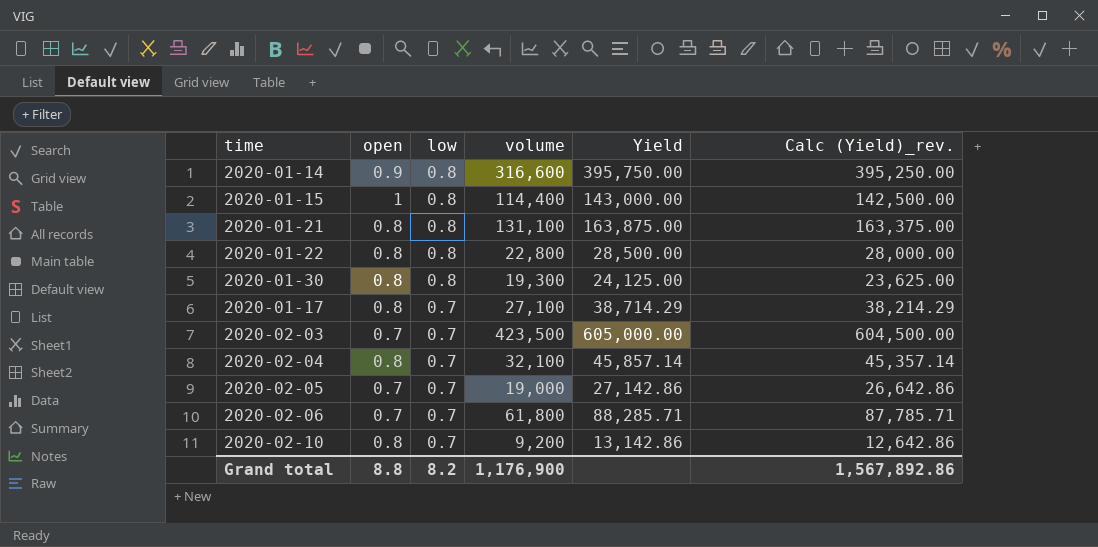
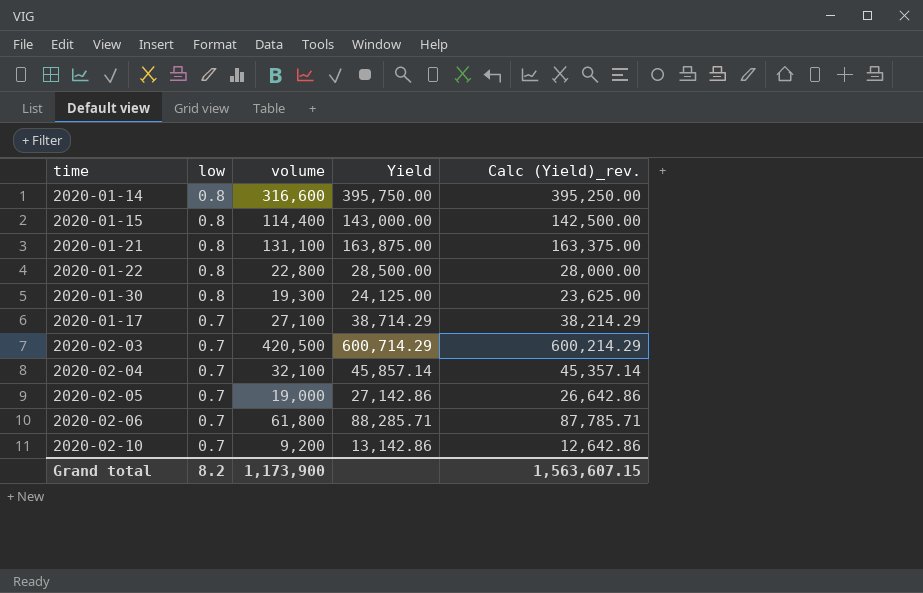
column open | position: 2 -> none
2020-02-03 | volume: 423,500 -> 420,500
2020-02-03 | Yield: 605,000.00 -> 600,714.29
2020-02-03 | Calc (Yield)_rev.: 604,500.00 -> 600,214.29
Grand total | volume: 1,176,900 -> 1,173,900
Grand total | Calc (Yield)_rev.: 1,567,892.86 -> 1,563,607.15

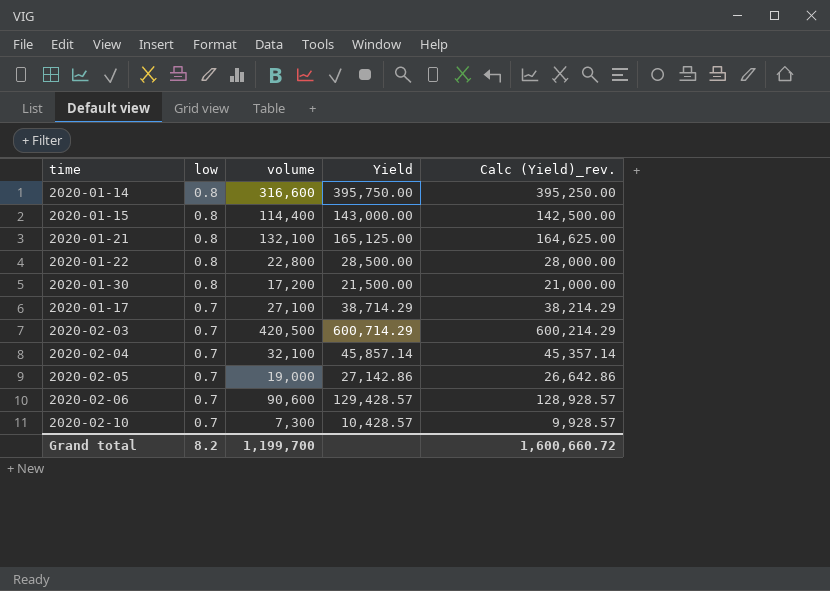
2020-01-21 | volume: 131,100 -> 132,100
2020-01-21 | Yield: 163,875.00 -> 165,125.00
2020-01-21 | Calc (Yield)_rev.: 163,375.00 -> 164,625.00
2020-01-30 | volume: 19,300 -> 17,200
2020-01-30 | Yield: 24,125.00 -> 21,500.00
2020-01-30 | Calc (Yield)_rev.: 23,625.00 -> 21,000.00
2020-02-06 | volume: 61,800 -> 90,600
2020-02-06 | Yield: 88,285.71 -> 129,428.57
2020-02-06 | Calc (Yield)_rev.: 87,785.71 -> 128,928.57
2020-02-10 | volume: 9,200 -> 7,300
2020-02-10 | Yield: 13,142.86 -> 10,428.57
2020-02-10 | Calc (Yield)_rev.: 12,642.86 -> 9,928.57
Grand total | volume: 1,173,900 -> 1,199,700
Grand total | Calc (Yield)_rev.: 1,563,607.15 -> 1,600,660.72

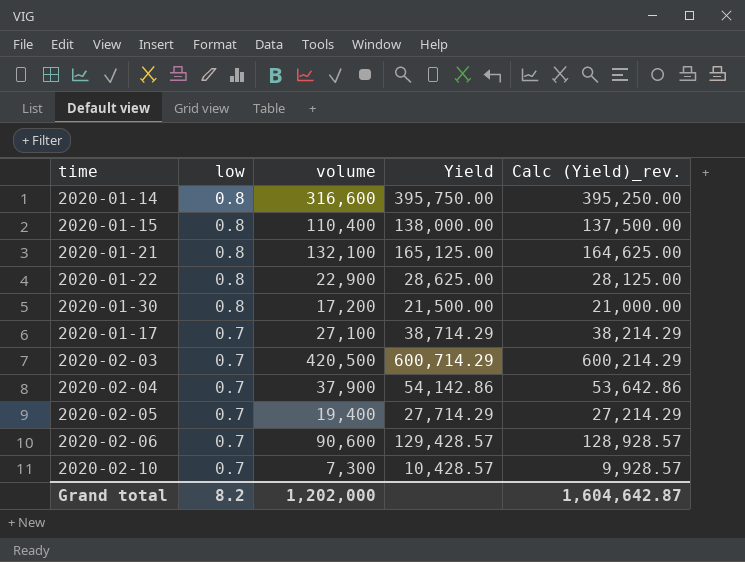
2020-01-15 | volume: 114,400 -> 110,400
2020-01-15 | Yield: 143,000.00 -> 138,000.00
2020-01-15 | Calc (Yield)_rev.: 142,500.00 -> 137,500.00
2020-01-22 | volume: 22,800 -> 22,900
2020-01-22 | Yield: 28,500.00 -> 28,625.00
2020-01-22 | Calc (Yield)_rev.: 28,000.00 -> 28,125.00
2020-02-04 | volume: 32,100 -> 37,900
2020-02-04 | Yield: 45,857.14 -> 54,142.86
2020-02-04 | Calc (Yield)_rev.: 45,357.14 -> 53,642.86
2020-02-05 | volume: 19,000 -> 19,400
2020-02-05 | Yield: 27,142.86 -> 27,714.29
2020-02-05 | Calc (Yield)_rev.: 26,642.86 -> 27,214.29
Grand total | volume: 1,199,700 -> 1,202,000
Grand total | Calc (Yield)_rev.: 1,600,660.72 -> 1,604,642.87

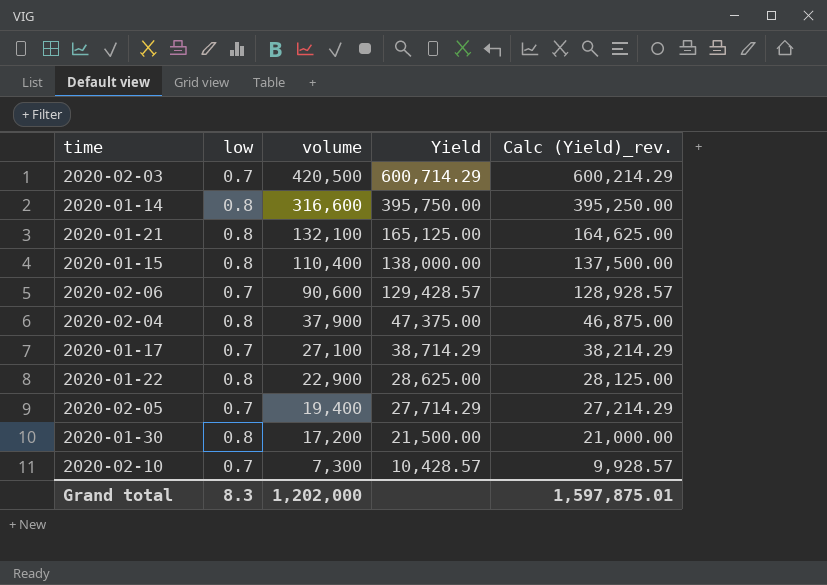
row order: low descending -> volume descending
2020-02-04 | low: 0.7 -> 0.8
2020-02-04 | Yield: 54,142.86 -> 47,375.00
2020-02-04 | Calc (Yield)_rev.: 53,642.86 -> 46,875.00
Grand total | low: 8.2 -> 8.3
Grand total | Calc (Yield)_rev.: 1,604,642.87 -> 1,597,875.01

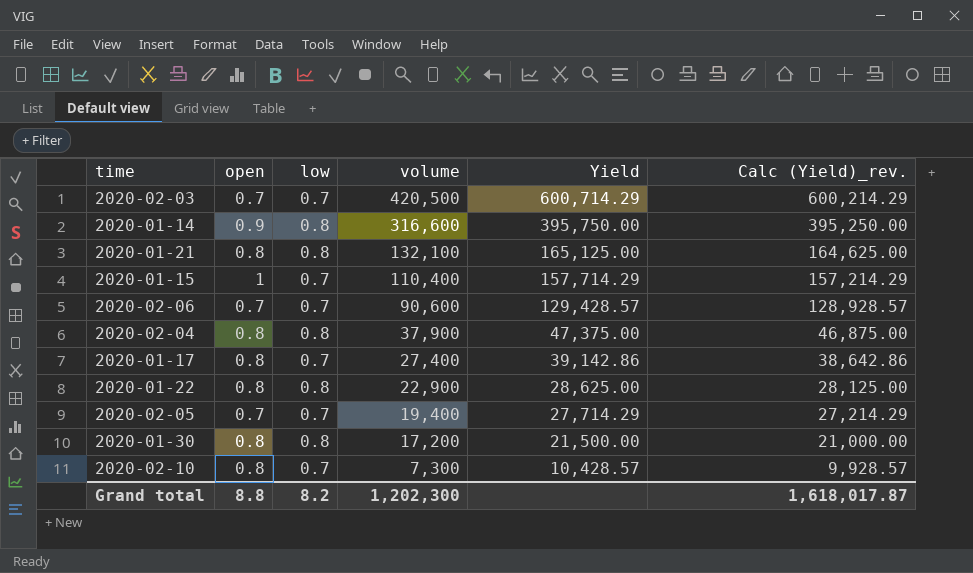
column open | position: none -> 2
2020-01-15 | low: 0.8 -> 0.7
2020-01-15 | Yield: 138,000.00 -> 157,714.29
2020-01-15 | Calc (Yield)_rev.: 137,500.00 -> 157,214.29
2020-01-17 | volume: 27,100 -> 27,400
2020-01-17 | Yield: 38,714.29 -> 39,142.86
2020-01-17 | Calc (Yield)_rev.: 38,214.29 -> 38,642.86
Grand total | low: 8.3 -> 8.2
Grand total | volume: 1,202,000 -> 1,202,300
Grand total | Calc (Yield)_rev.: 1,597,875.01 -> 1,618,017.87

